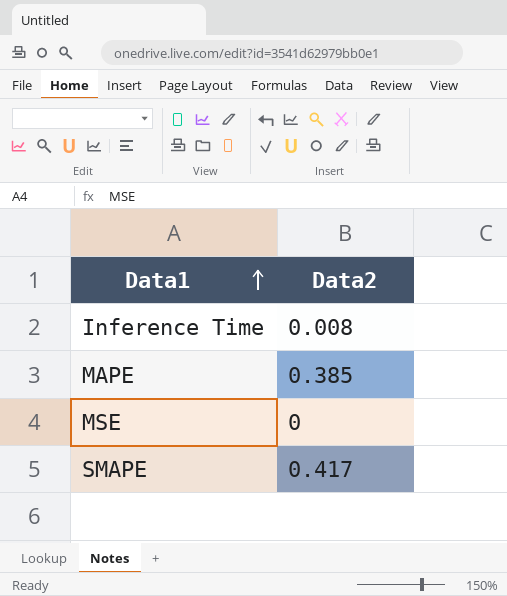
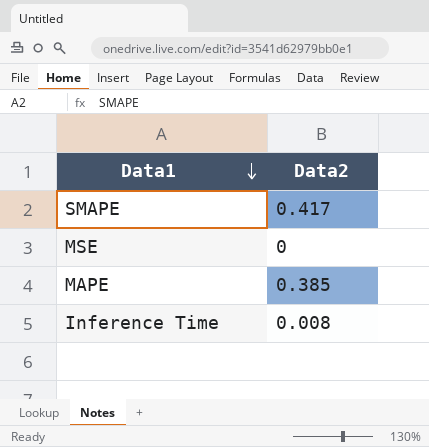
row order: Data1 ascending -> Data1 descending

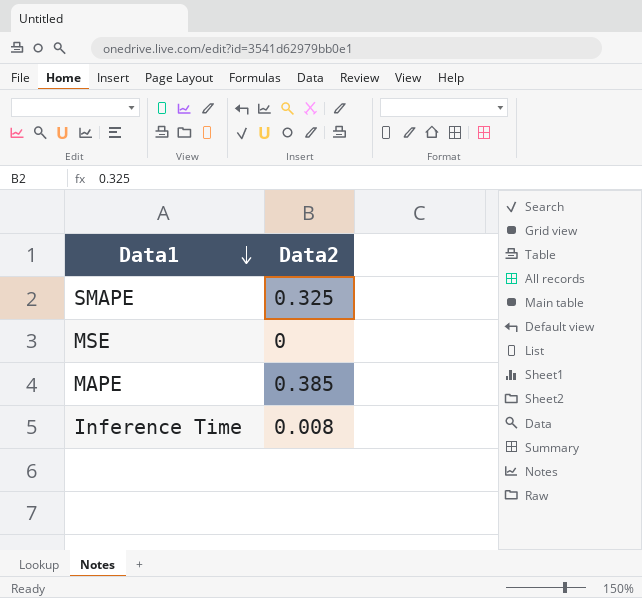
SMAPE | Data2: 0.417 -> 0.325

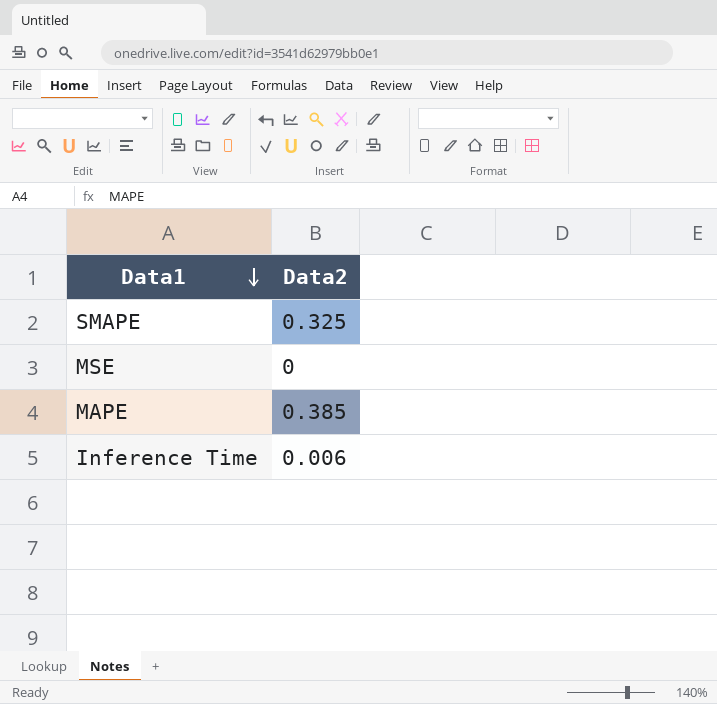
Inference Time | Data2: 0.008 -> 0.006

